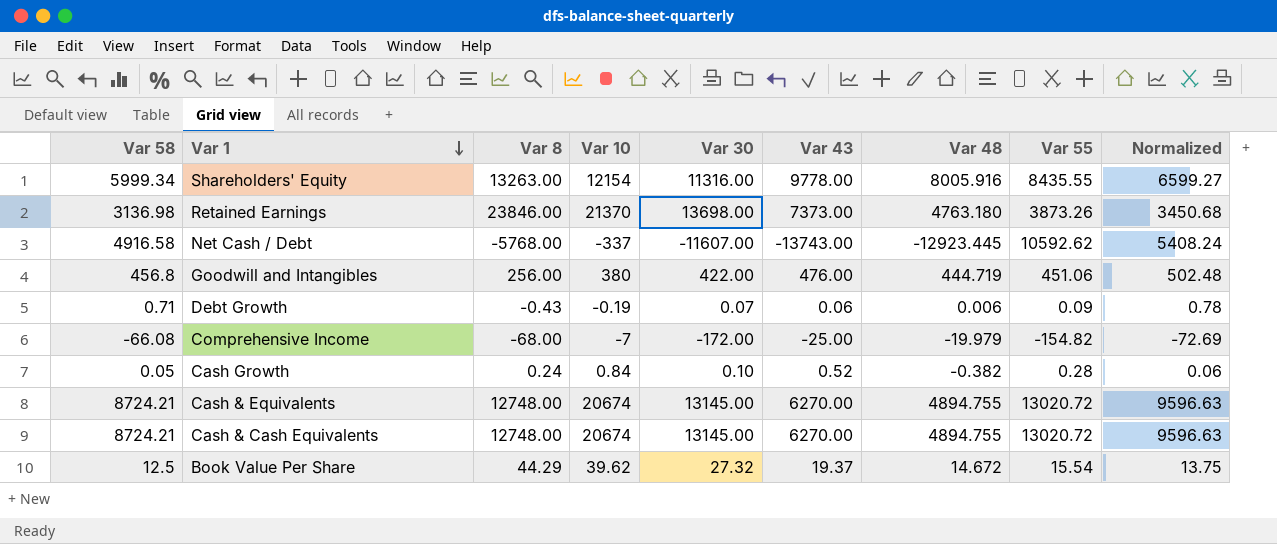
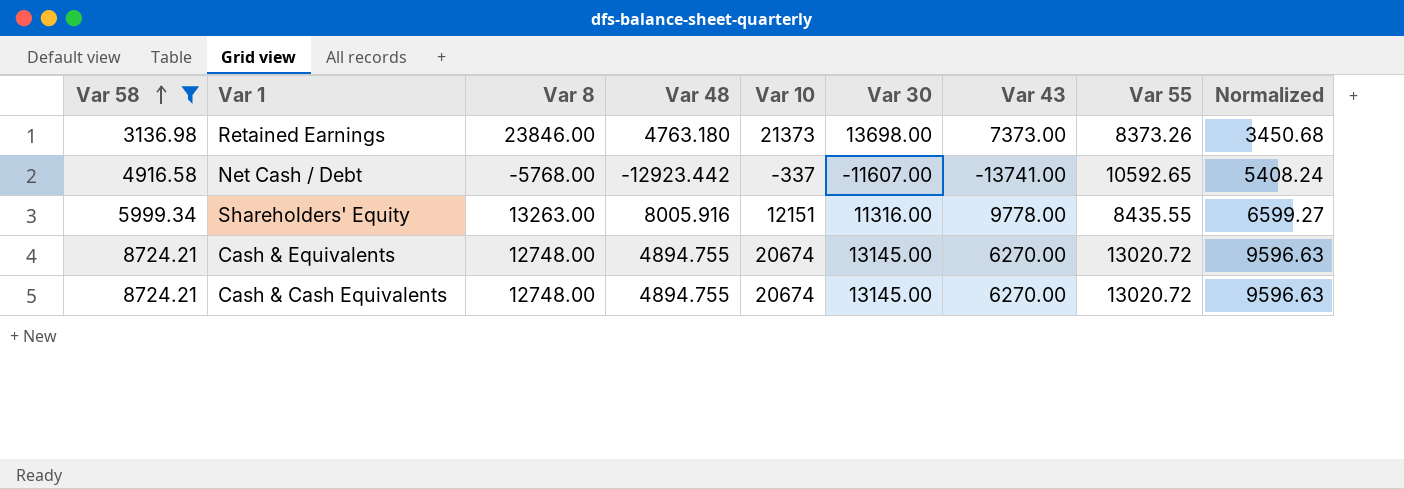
filter: none -> Var 58 >= 3136.98
row order: Var 1 descending -> Var 58 ascending
column Var 48 | position: 7 -> 4
Retained Earnings | Var 10: 21370 -> 21373
Retained Earnings | Var 55: 3873.26 -> 8373.26
Net Cash / Debt | Var 48: -12923.445 -> -12923.442
Net Cash / Debt | Var 43: -13743.00 -> -13741.00
Net Cash / Debt | Var 55: 10592.62 -> 10592.65
Shareholders' Equity | Var 10: 12154 -> 12151

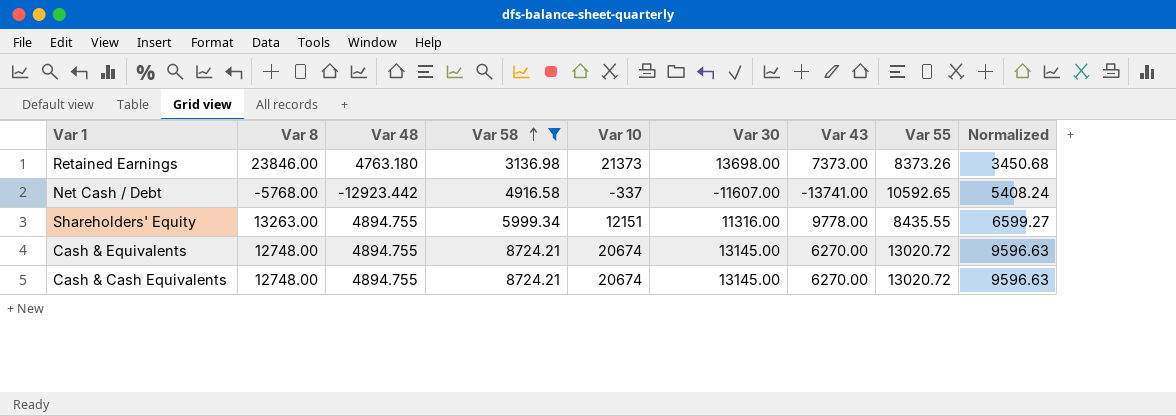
column Var 58 | position: 1 -> 4
Shareholders' Equity | Var 48: 8005.916 -> 4894.755

